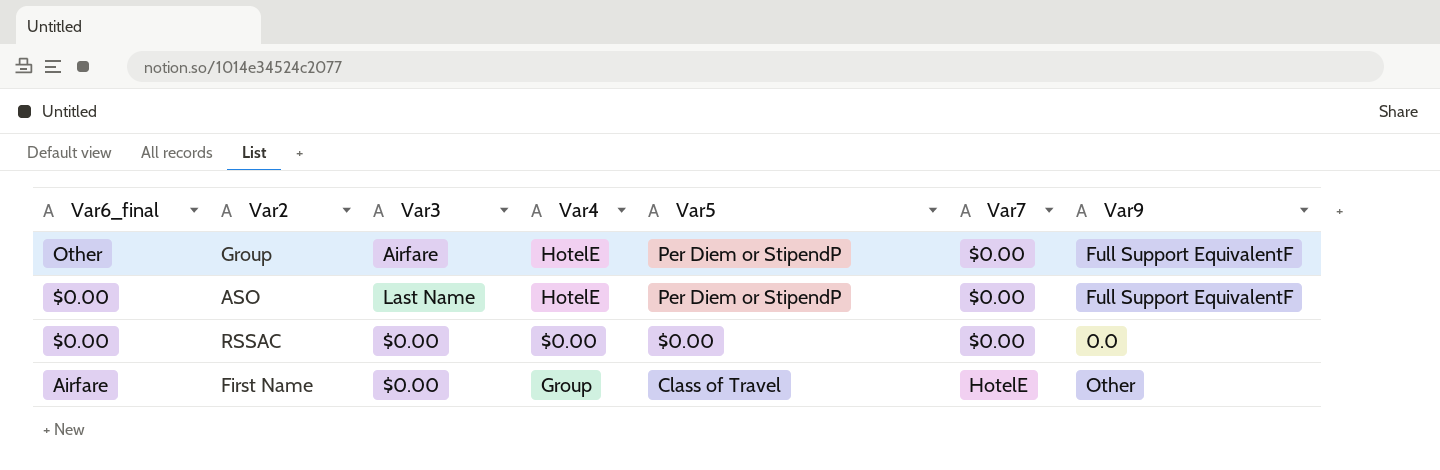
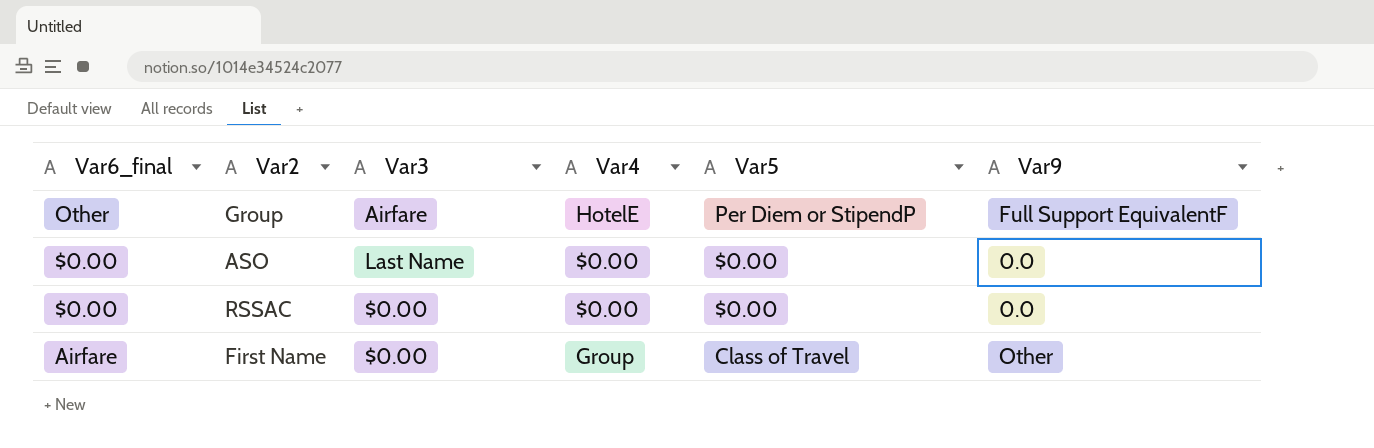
column Var7 | position: 6 -> none
ASO | Var4: HotelE -> $0.00
ASO | Var5: Per Diem or StipendP -> $0.00
ASO | Var9: Full Support EquivalentF -> 0.0

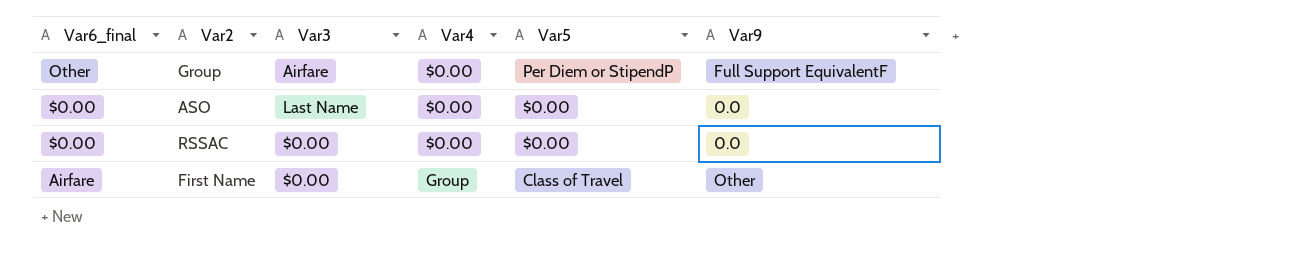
Group | Var4: HotelE -> $0.00

